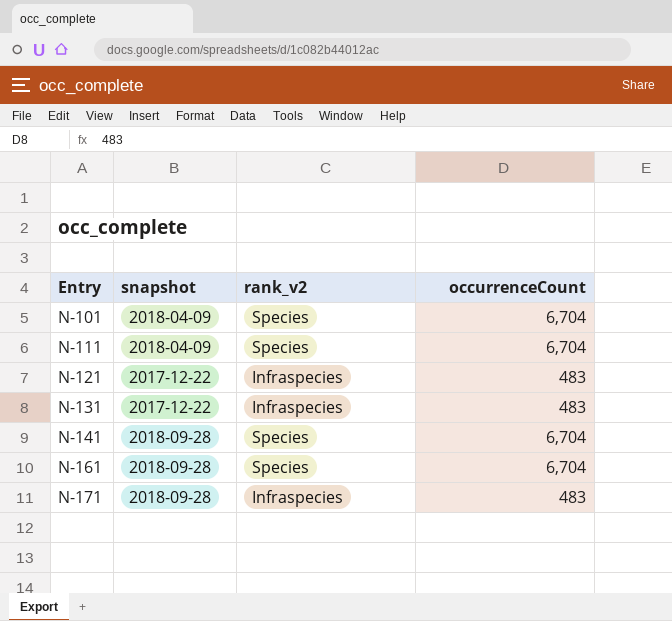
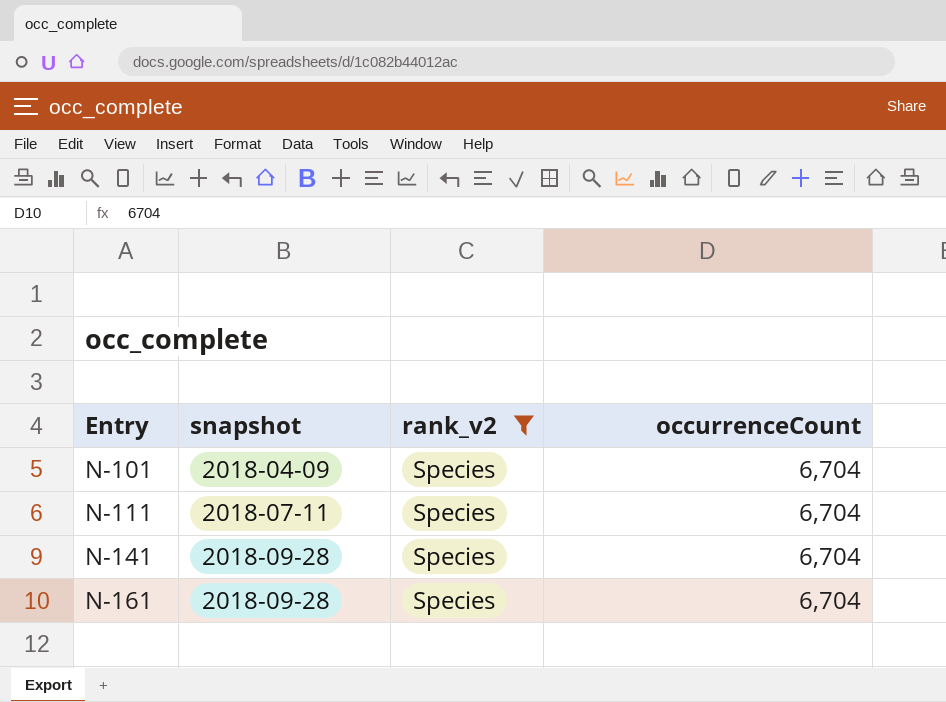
filter: none -> rank_v2 = Species
N-111 | snapshot: 2018-04-09 -> 2018-07-11

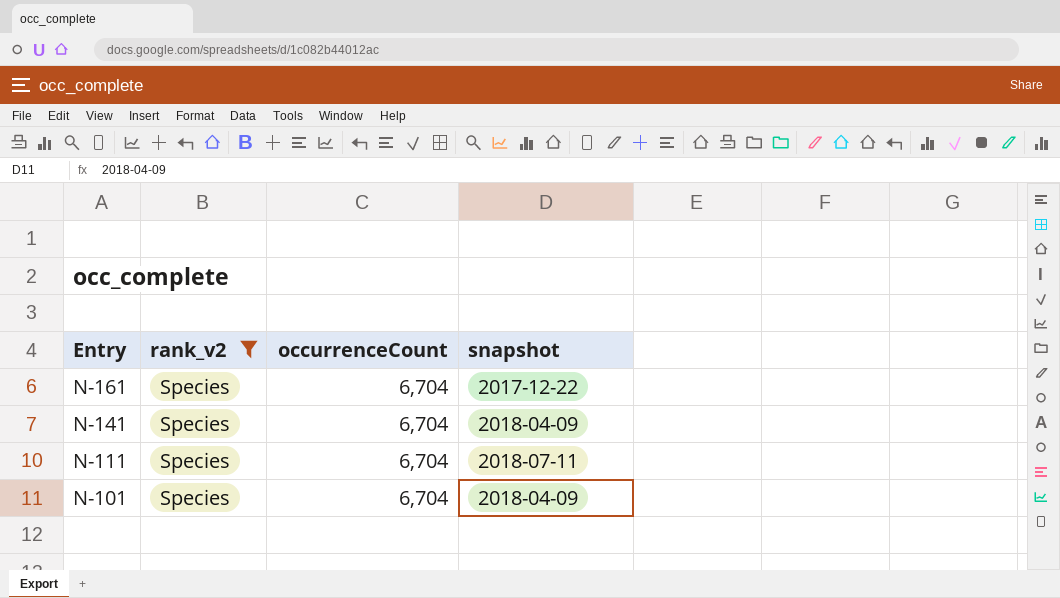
row order: Entry ascending -> Entry descending
column snapshot | position: 2 -> 4
N-161 | snapshot: 2018-09-28 -> 2017-12-22
N-141 | snapshot: 2018-09-28 -> 2018-04-09

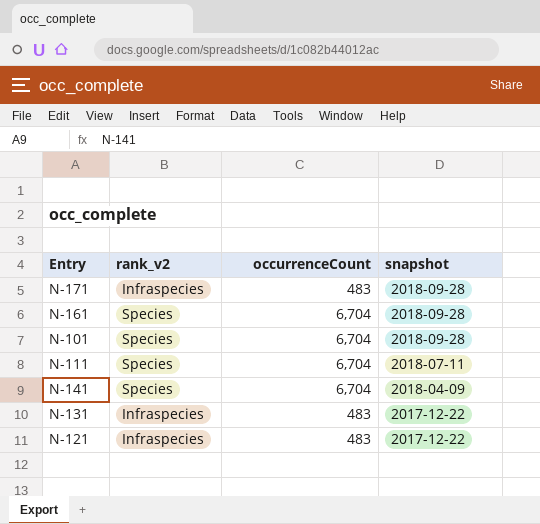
filter: rank_v2 = Species -> none
row order: Entry descending -> snapshot descending
N-161 | snapshot: 2017-12-22 -> 2018-09-28
N-101 | snapshot: 2018-04-09 -> 2018-09-28

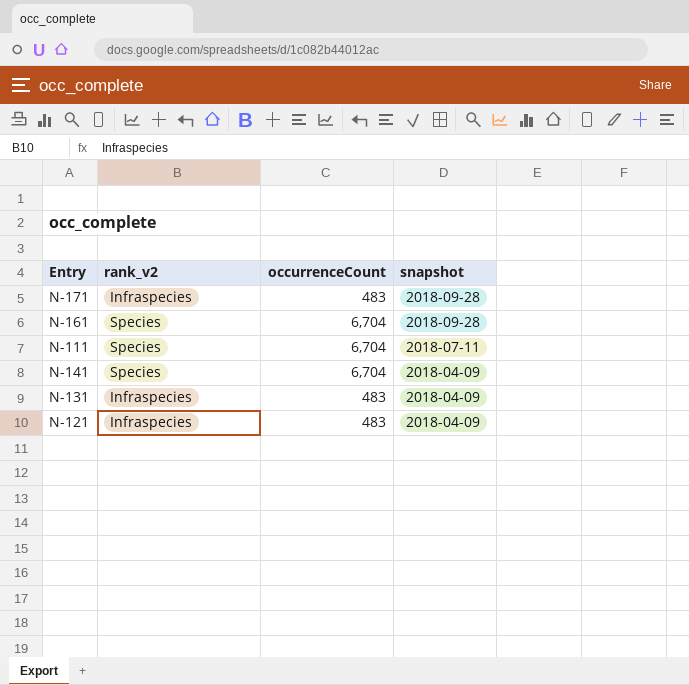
row N-101: Species | 6,704 | 2018-09-28 -> none
N-131 | snapshot: 2017-12-22 -> 2018-04-09
N-121 | snapshot: 2017-12-22 -> 2018-04-09

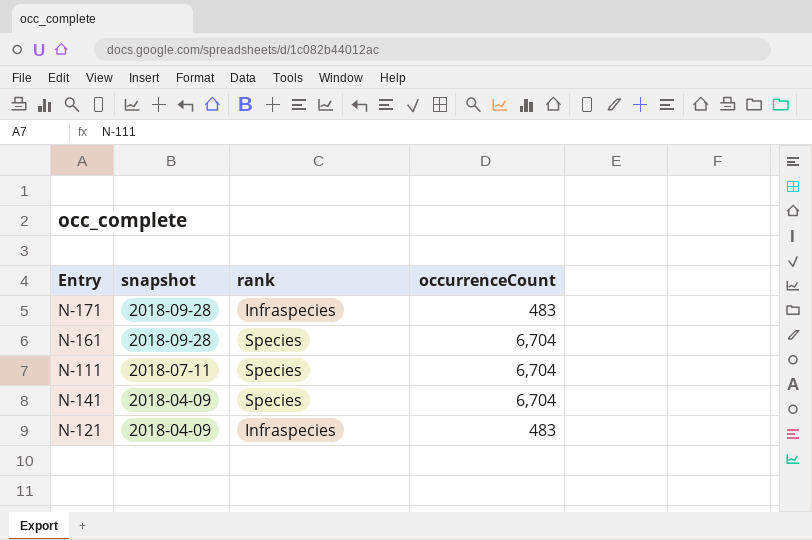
column snapshot | position: 4 -> 2
column name: rank_v2 -> rank
row N-131: Infraspecies | 483 | 2018-04-09 -> none

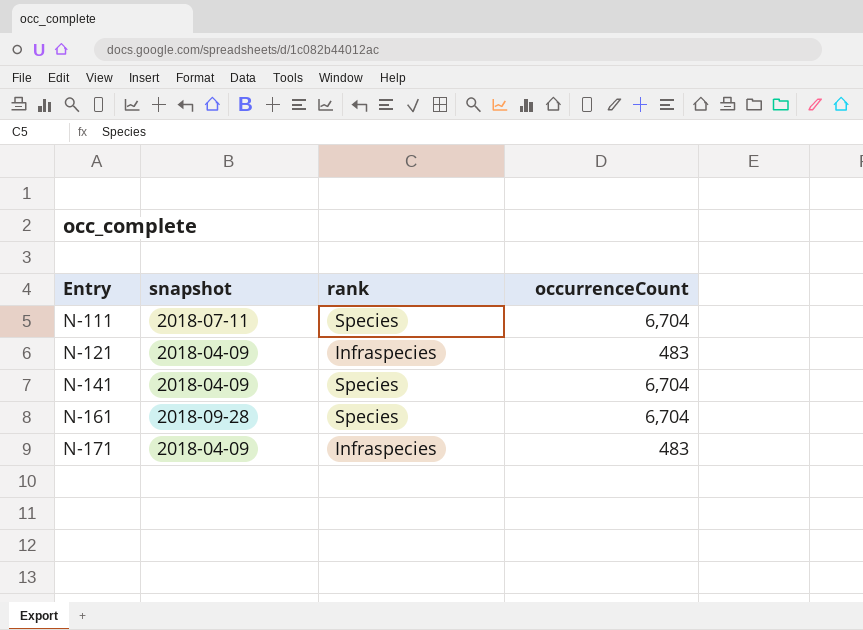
row order: snapshot descending -> Entry ascending
N-171 | snapshot: 2018-09-28 -> 2018-04-09

